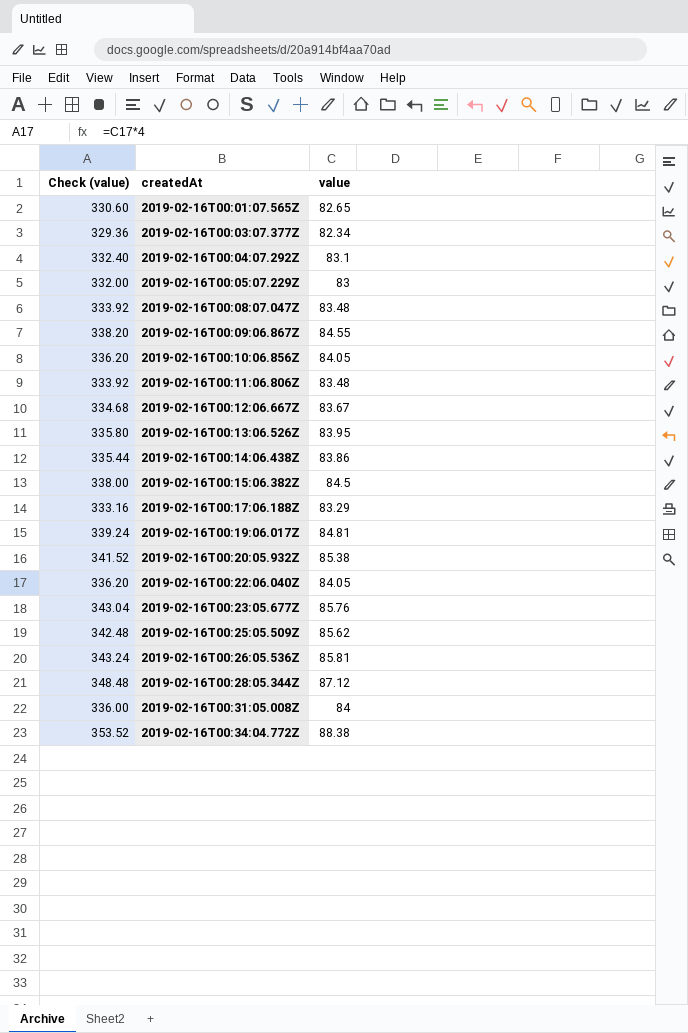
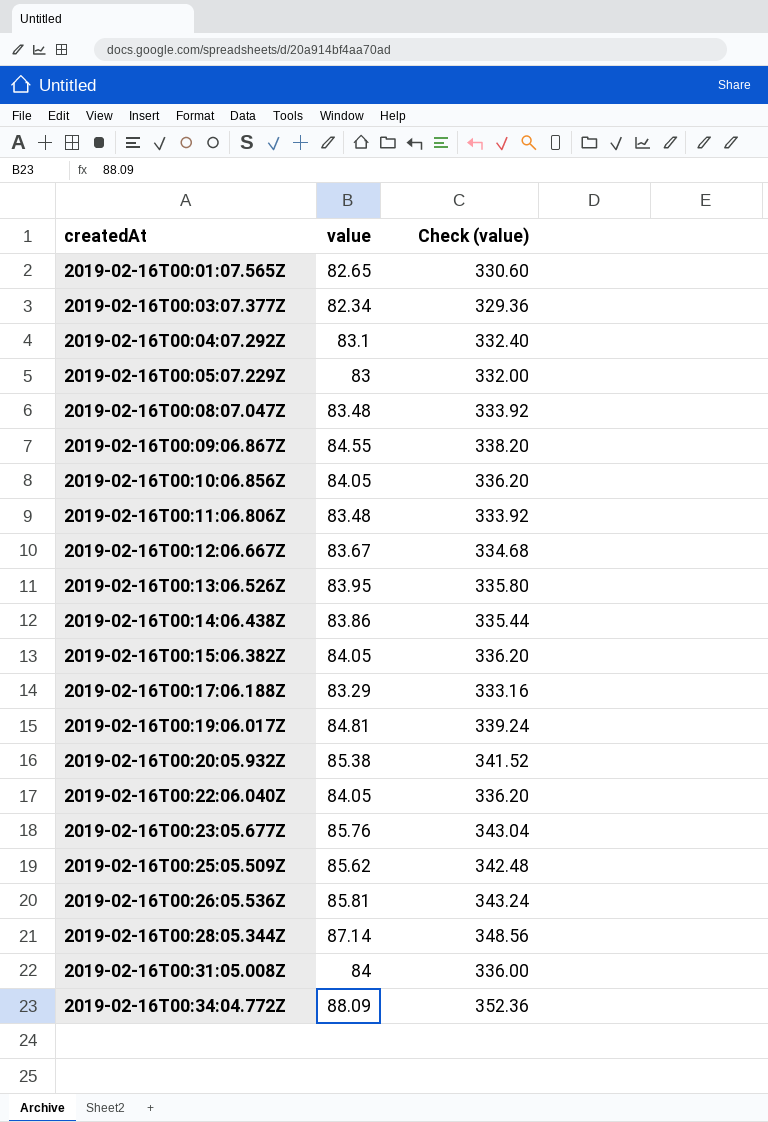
column Check (value) | position: 1 -> 3
2019-02-16T00:15:06.382Z | value: 84.5 -> 84.05
2019-02-16T00:15:06.382Z | Check (value): 338.00 -> 336.20
2019-02-16T00:28:05.344Z | value: 87.12 -> 87.14
2019-02-16T00:28:05.344Z | Check (value): 348.48 -> 348.56
2019-02-16T00:34:04.772Z | value: 88.38 -> 88.09
2019-02-16T00:34:04.772Z | Check (value): 353.52 -> 352.36

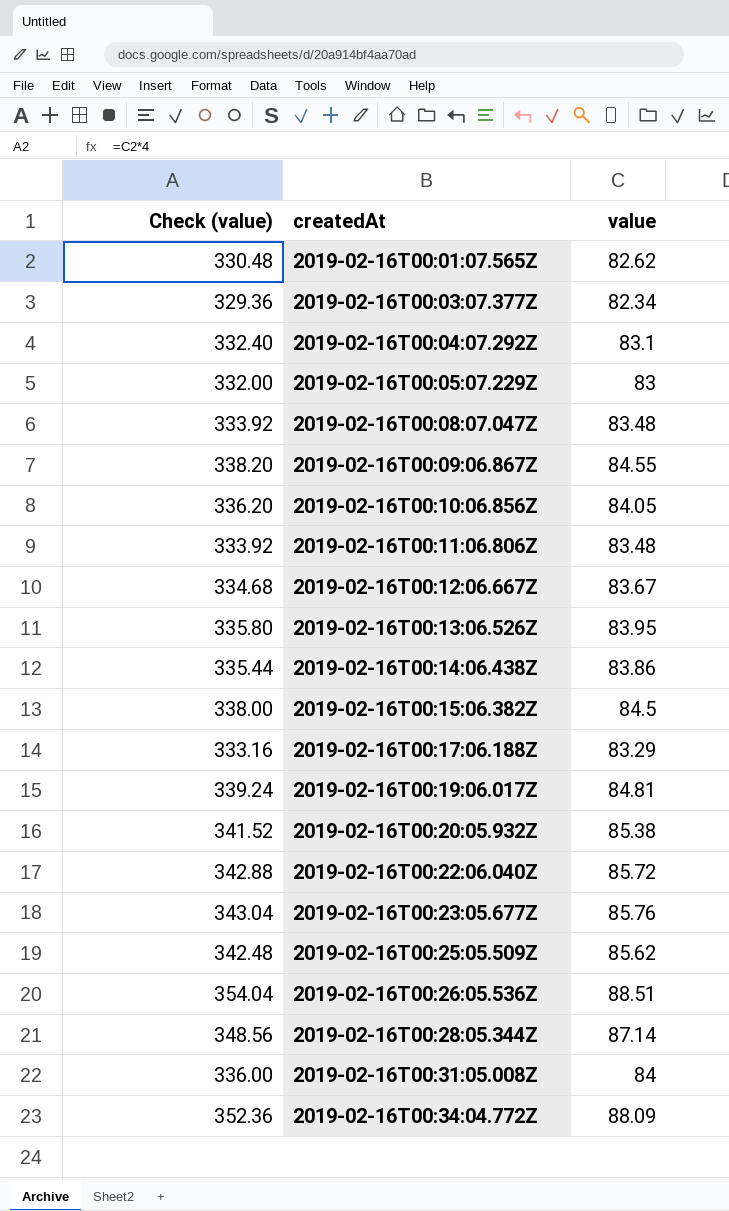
column Check (value) | position: 3 -> 1
2019-02-16T00:01:07.565Z | Check (value): 330.60 -> 330.48
2019-02-16T00:01:07.565Z | value: 82.65 -> 82.62
2019-02-16T00:15:06.382Z | Check (value): 336.20 -> 338.00
2019-02-16T00:15:06.382Z | value: 84.05 -> 84.5
2019-02-16T00:22:06.040Z | Check (value): 336.20 -> 342.88
2019-02-16T00:22:06.040Z | value: 84.05 -> 85.72
2019-02-16T00:26:05.536Z | Check (value): 343.24 -> 354.04
2019-02-16T00:26:05.536Z | value: 85.81 -> 88.51

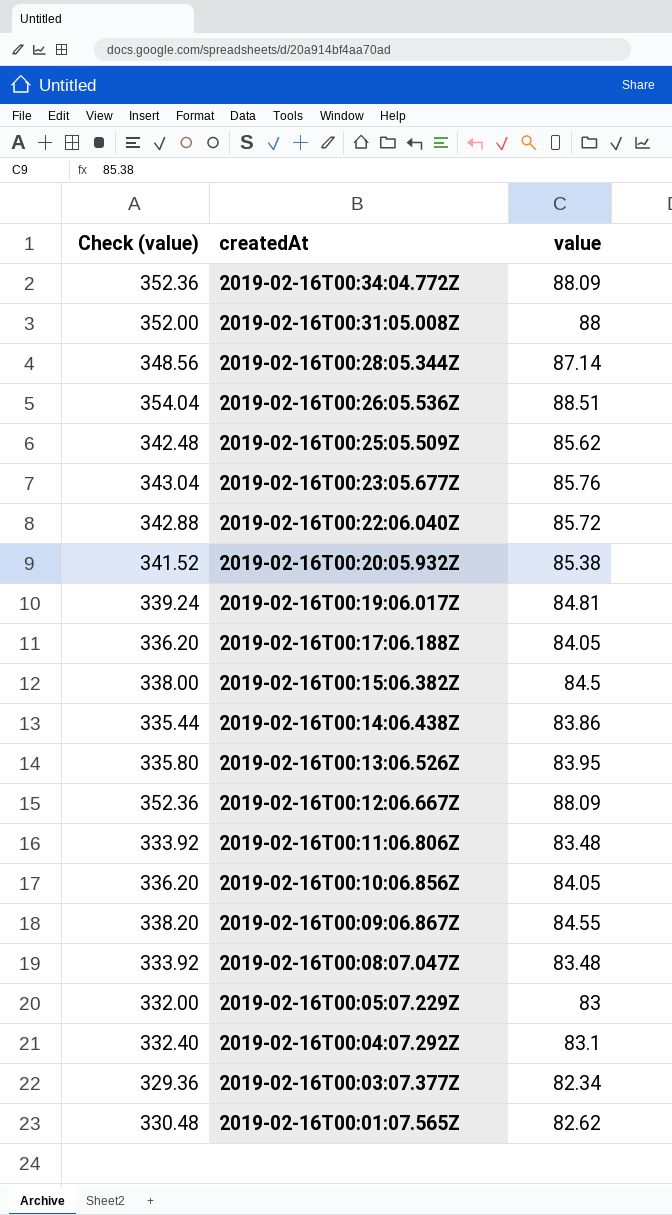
row order: createdAt ascending -> createdAt descending
2019-02-16T00:31:05.008Z | Check (value): 336.00 -> 352.00
2019-02-16T00:31:05.008Z | value: 84 -> 88
2019-02-16T00:17:06.188Z | Check (value): 333.16 -> 336.20
2019-02-16T00:17:06.188Z | value: 83.29 -> 84.05
2019-02-16T00:12:06.667Z | Check (value): 334.68 -> 352.36
2019-02-16T00:12:06.667Z | value: 83.67 -> 88.09

